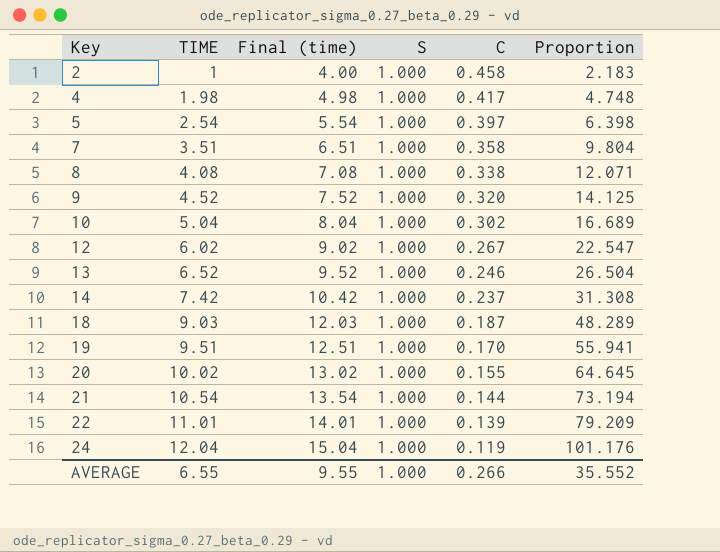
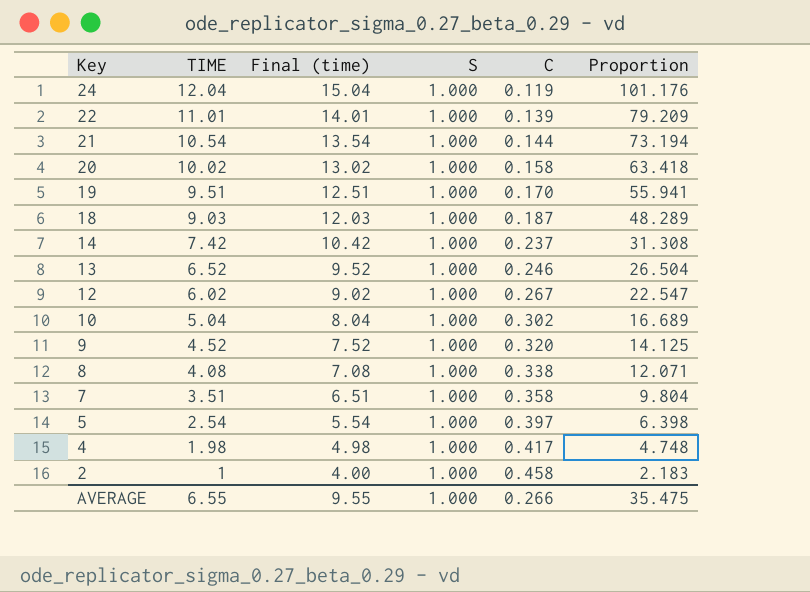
row order: Key ascending -> Key descending
20 | C: 0.155 -> 0.158
20 | Proportion: 64.645 -> 63.418
AVERAGE | Proportion: 35.552 -> 35.475

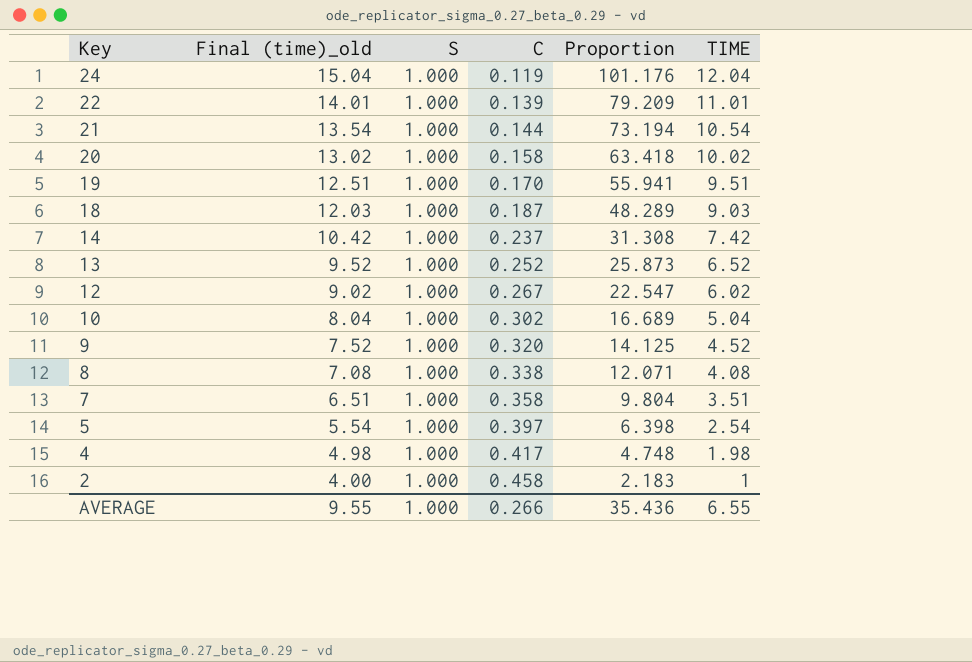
column name: Final (time) -> Final (time)_old
column TIME | position: 2 -> 6
13 | C: 0.246 -> 0.252
13 | Proportion: 26.504 -> 25.873
AVERAGE | Proportion: 35.475 -> 35.436

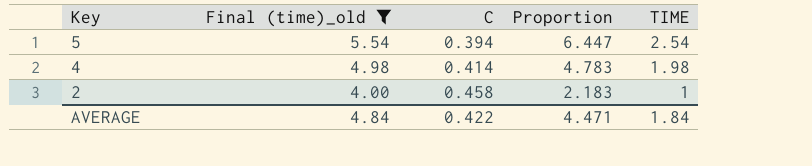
filter: none -> Final (time)_old <= 5.54
column S | position: 3 -> none
5 | C: 0.397 -> 0.394
5 | Proportion: 6.398 -> 6.447
4 | C: 0.417 -> 0.414
4 | Proportion: 4.748 -> 4.783
AVERAGE | Final (time)_old: 9.55 -> 4.84
AVERAGE | C: 0.266 -> 0.422
AVERAGE | Proportion: 35.436 -> 4.471
AVERAGE | TIME: 6.55 -> 1.84

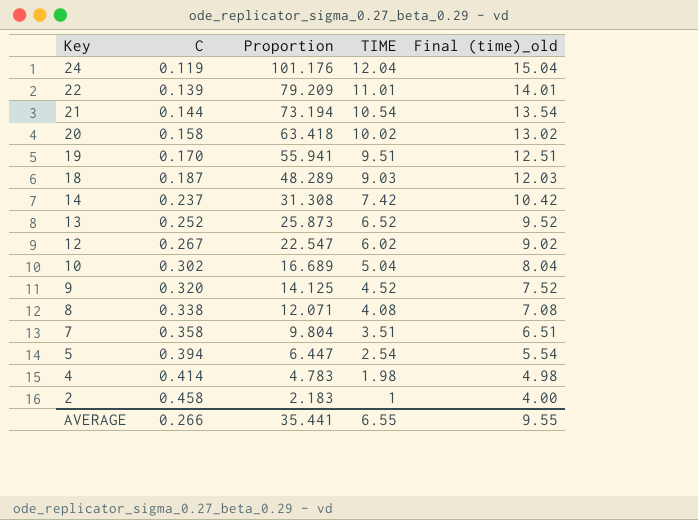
filter: Final (time)_old <= 5.54 -> none
column Final (time)_old | position: 2 -> 5
AVERAGE | C: 0.422 -> 0.266
AVERAGE | Proportion: 4.471 -> 35.441
AVERAGE | TIME: 1.84 -> 6.55
AVERAGE | Final (time)_old: 4.84 -> 9.55

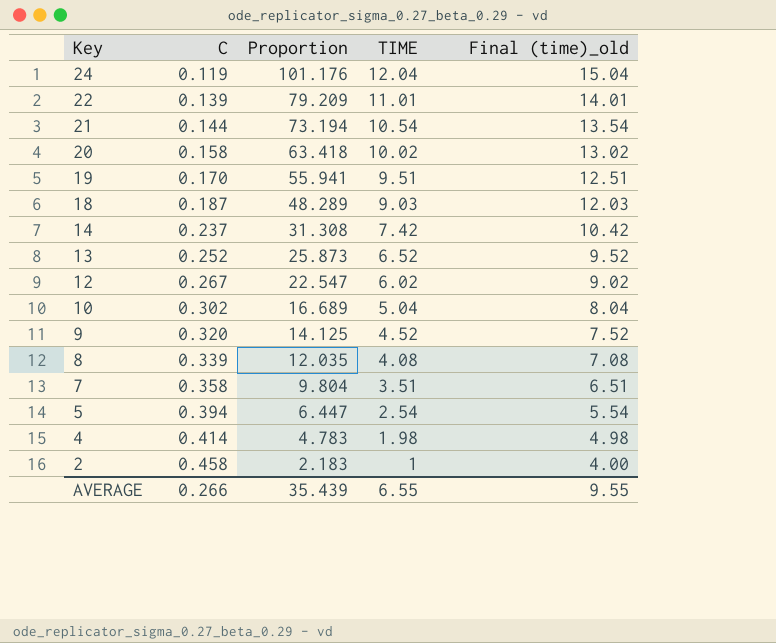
8 | C: 0.338 -> 0.339
8 | Proportion: 12.071 -> 12.035
AVERAGE | Proportion: 35.441 -> 35.439

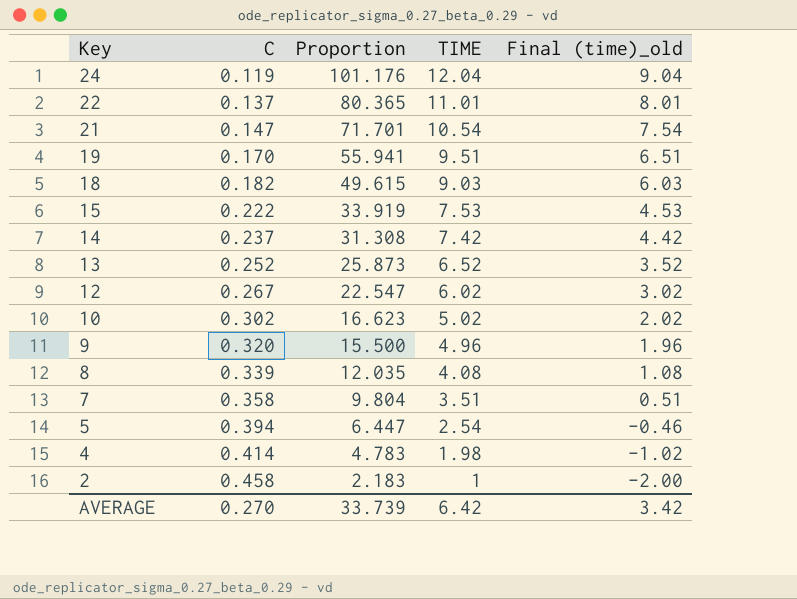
column Final (time)_old | formula: [TIME] + 3 -> [TIME] - 3
row 20: 0.158 | 63.418 | 10.02 | 13.02 -> none
22 | C: 0.139 -> 0.137
22 | Proportion: 79.209 -> 80.365
21 | C: 0.144 -> 0.147
21 | Proportion: 73.194 -> 71.701
18 | C: 0.187 -> 0.182
18 | Proportion: 48.289 -> 49.615
row 15: none -> 0.222 | 33.919 | 7.53 | 4.53
10 | Proportion: 16.689 -> 16.623
10 | TIME: 5.04 -> 5.02
9 | Proportion: 14.125 -> 15.500
9 | TIME: 4.52 -> 4.96
AVERAGE | C: 0.266 -> 0.270
AVERAGE | Proportion: 35.439 -> 33.739
AVERAGE | TIME: 6.55 -> 6.42
AVERAGE | Final (time)_old: 9.55 -> 3.42

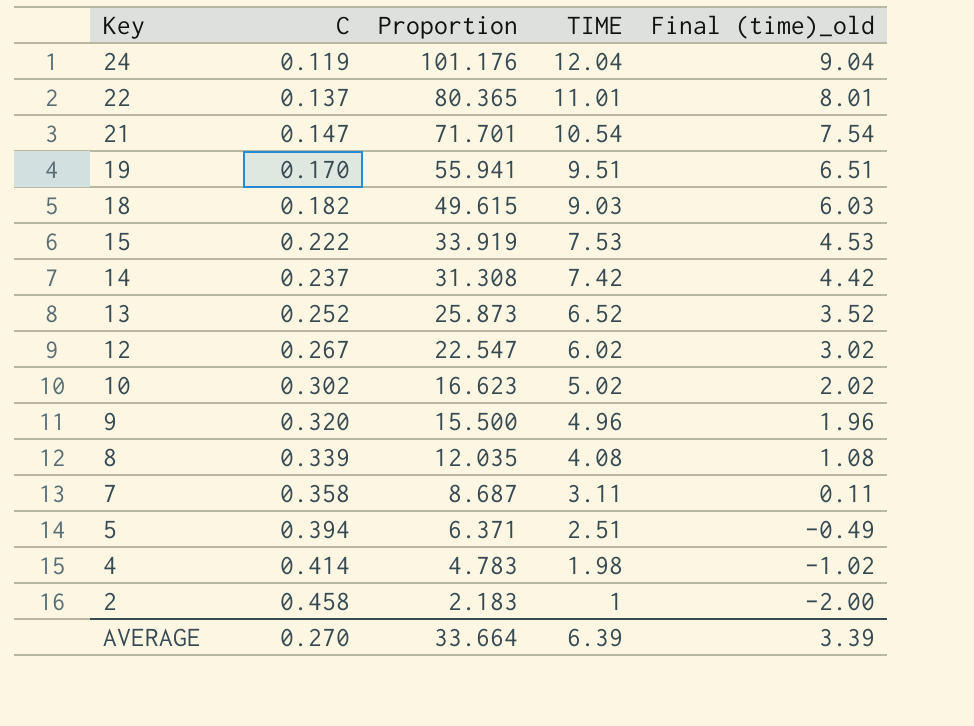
7 | Proportion: 9.804 -> 8.687
7 | TIME: 3.51 -> 3.11
7 | Final (time)_old: 0.51 -> 0.11
5 | Proportion: 6.447 -> 6.371
5 | TIME: 2.54 -> 2.51
5 | Final (time)_old: -0.46 -> -0.49
AVERAGE | Proportion: 33.739 -> 33.664
AVERAGE | TIME: 6.42 -> 6.39
AVERAGE | Final (time)_old: 3.42 -> 3.39

